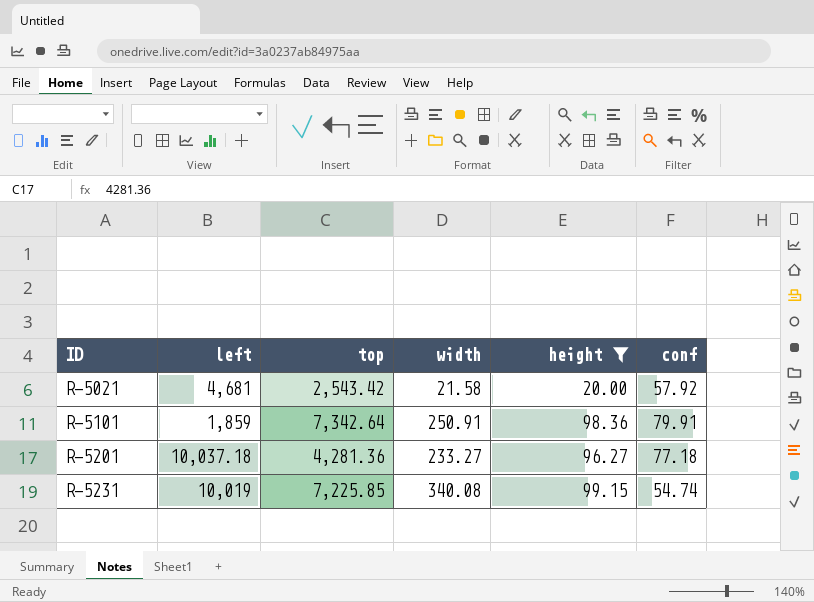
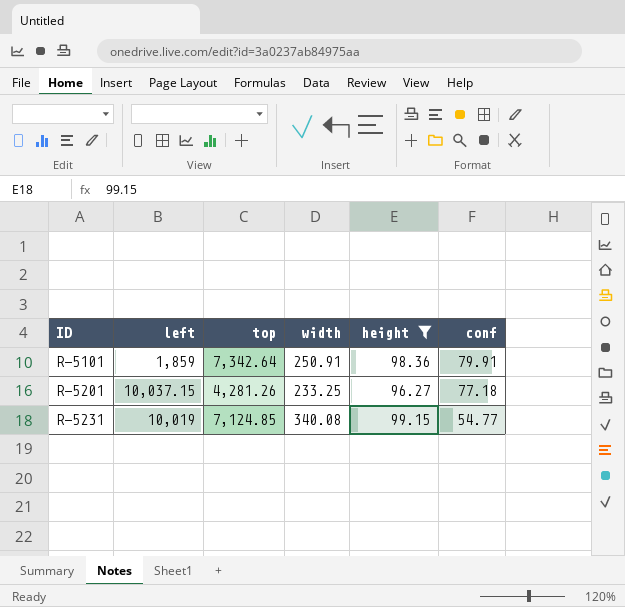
row R-5021: 4,681 | 2,543.42 | 21.58 | 20.00 | 57.92 -> none
R-5201 | left: 10,037.18 -> 10,037.15
R-5201 | top: 4,281.36 -> 4,281.26
R-5201 | width: 233.27 -> 233.25
R-5231 | top: 7,225.85 -> 7,124.85
R-5231 | conf: 54.74 -> 54.77

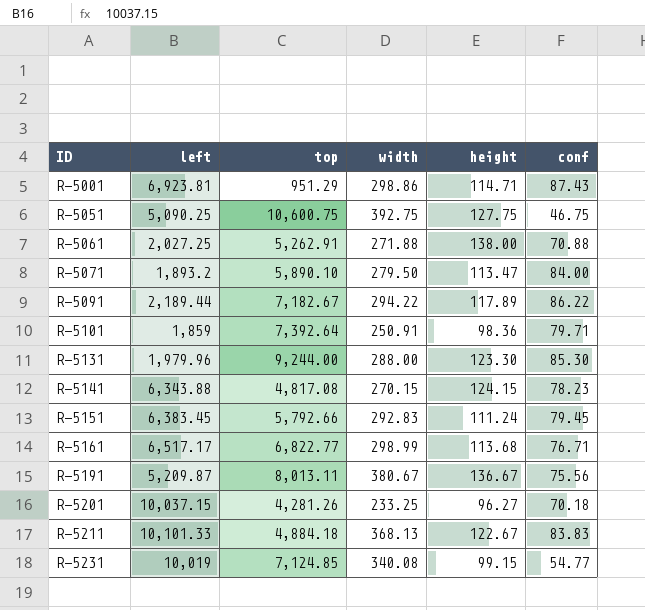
filter: height <= 99.15 -> none
R-5101 | top: 7,342.64 -> 7,392.64
R-5101 | conf: 79.91 -> 79.71
R-5201 | conf: 77.18 -> 70.18

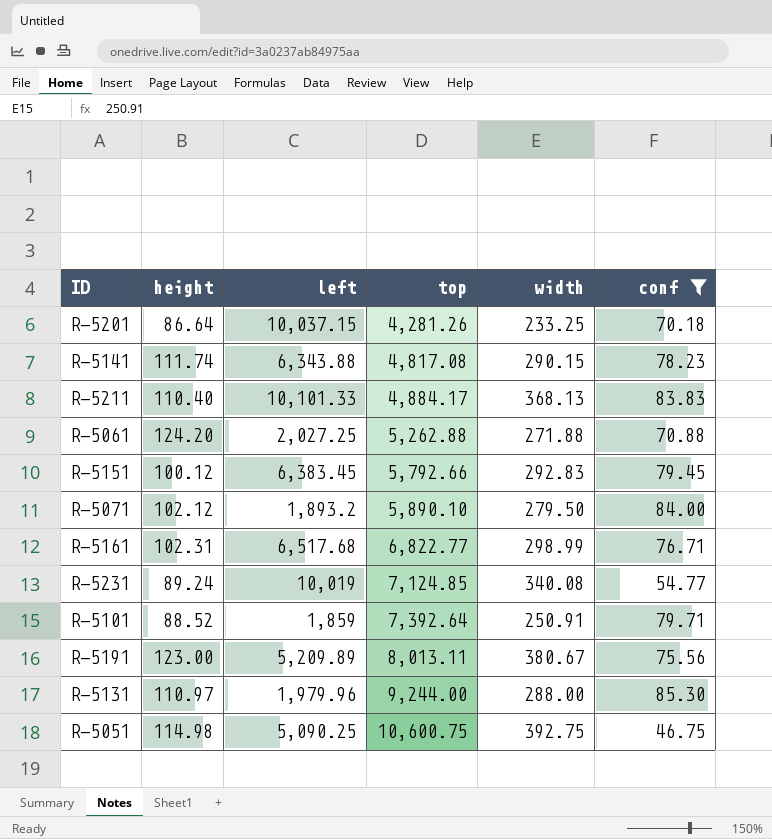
filter: none -> conf <= 85.30
row order: ID ascending -> top ascending
column height | position: 5 -> 2
R-5201 | height: 96.27 -> 86.64
R-5141 | height: 124.15 -> 111.74
R-5141 | width: 270.15 -> 290.15
R-5211 | height: 122.67 -> 110.40
R-5211 | top: 4,884.18 -> 4,884.17
R-5061 | height: 138.00 -> 124.20
R-5061 | top: 5,262.91 -> 5,262.88
R-5151 | height: 111.24 -> 100.12
R-5071 | height: 113.47 -> 102.12
R-5161 | height: 113.68 -> 102.31
R-5161 | left: 6,517.17 -> 6,517.68
R-5231 | height: 99.15 -> 89.24
R-5101 | height: 98.36 -> 88.52
R-5191 | height: 136.67 -> 123.00
R-5191 | left: 5,209.87 -> 5,209.89
R-5131 | height: 123.30 -> 110.97
R-5051 | height: 127.75 -> 114.98

